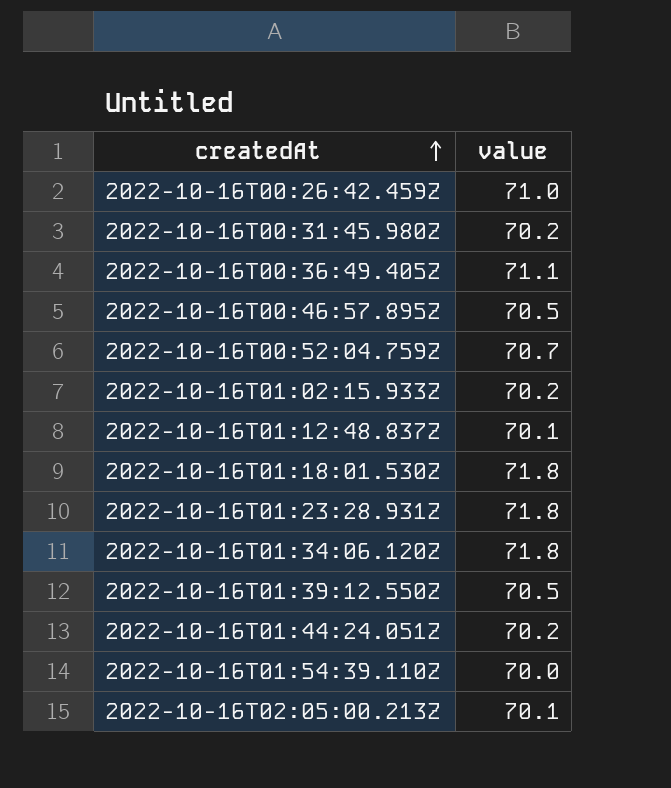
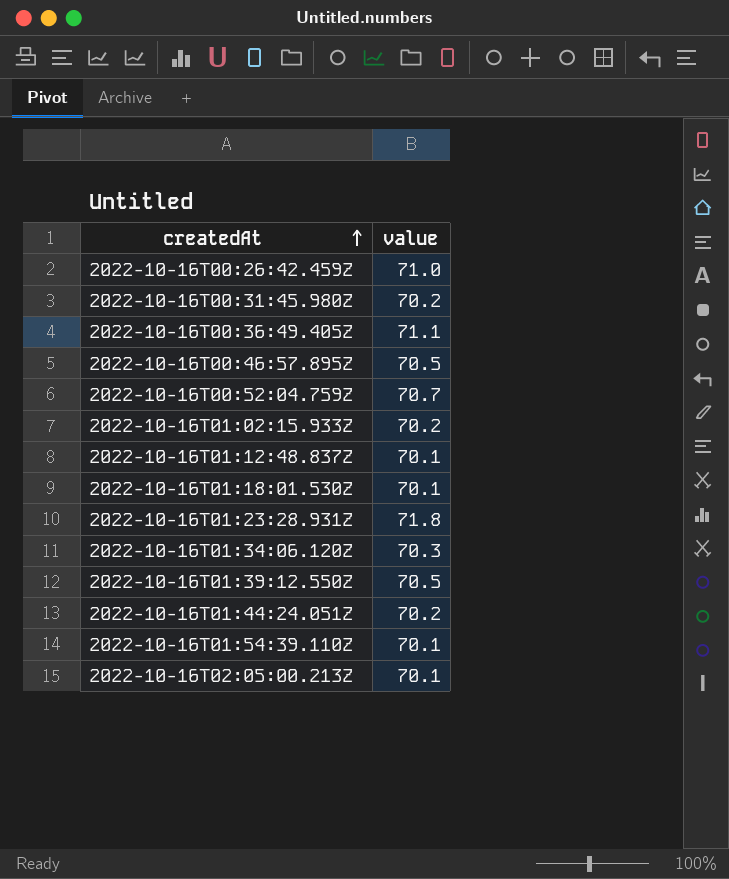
2022-10-16T01:18:01.530Z | value: 71.8 -> 70.1
2022-10-16T01:34:06.120Z | value: 71.8 -> 70.3
2022-10-16T01:54:39.110Z | value: 70.0 -> 70.1

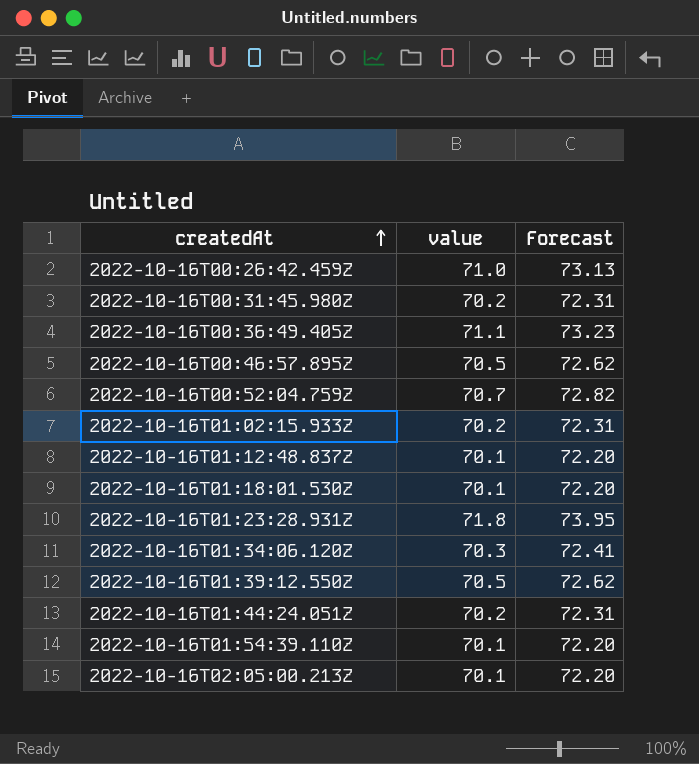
column Forecast | formula: none -> [value] * 1.03

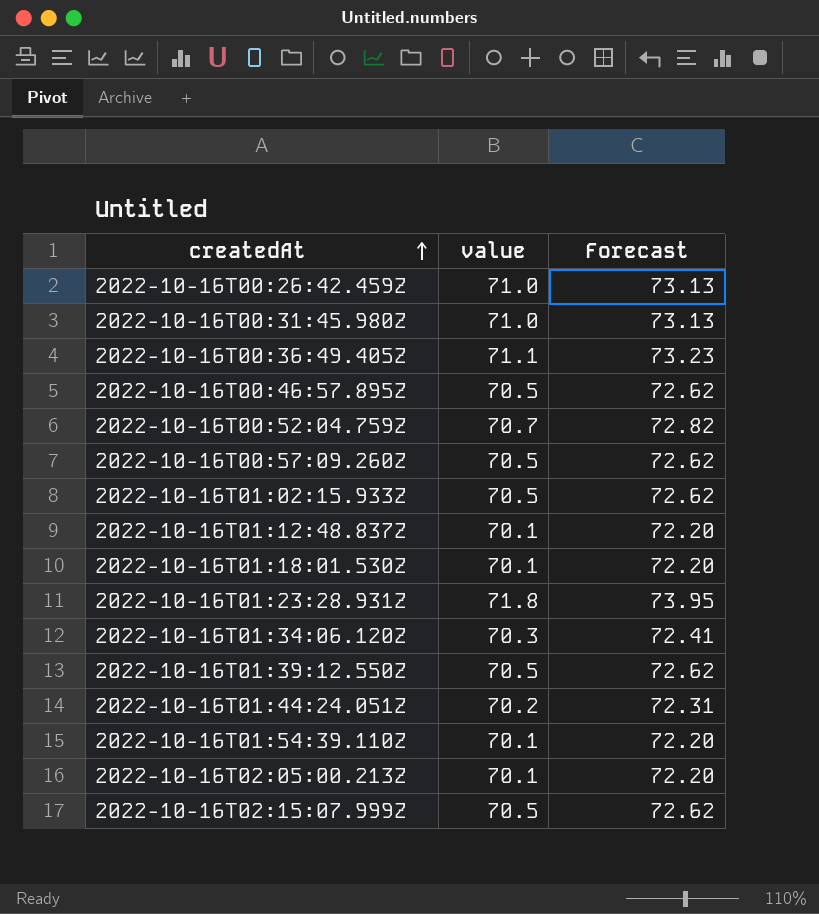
2022-10-16T00:31:45.980Z | value: 70.2 -> 71.0
2022-10-16T00:31:45.980Z | Forecast: 72.31 -> 73.13
row 2022-10-16T00:57:09.260Z: none -> 70.5 | 72.62
2022-10-16T01:02:15.933Z | value: 70.2 -> 70.5
2022-10-16T01:02:15.933Z | Forecast: 72.31 -> 72.62
row 2022-10-16T02:15:07.999Z: none -> 70.5 | 72.62

